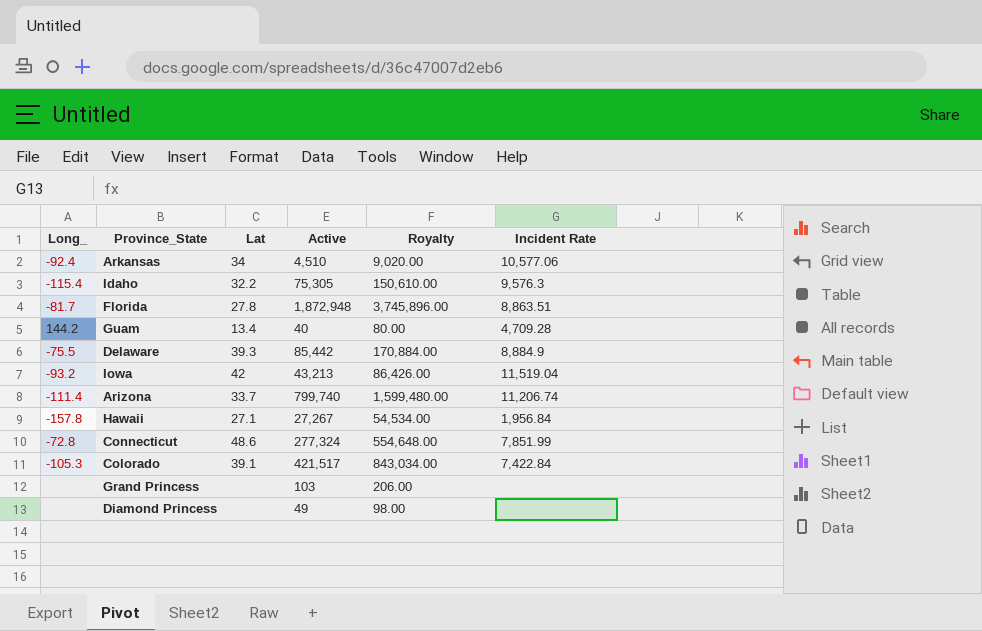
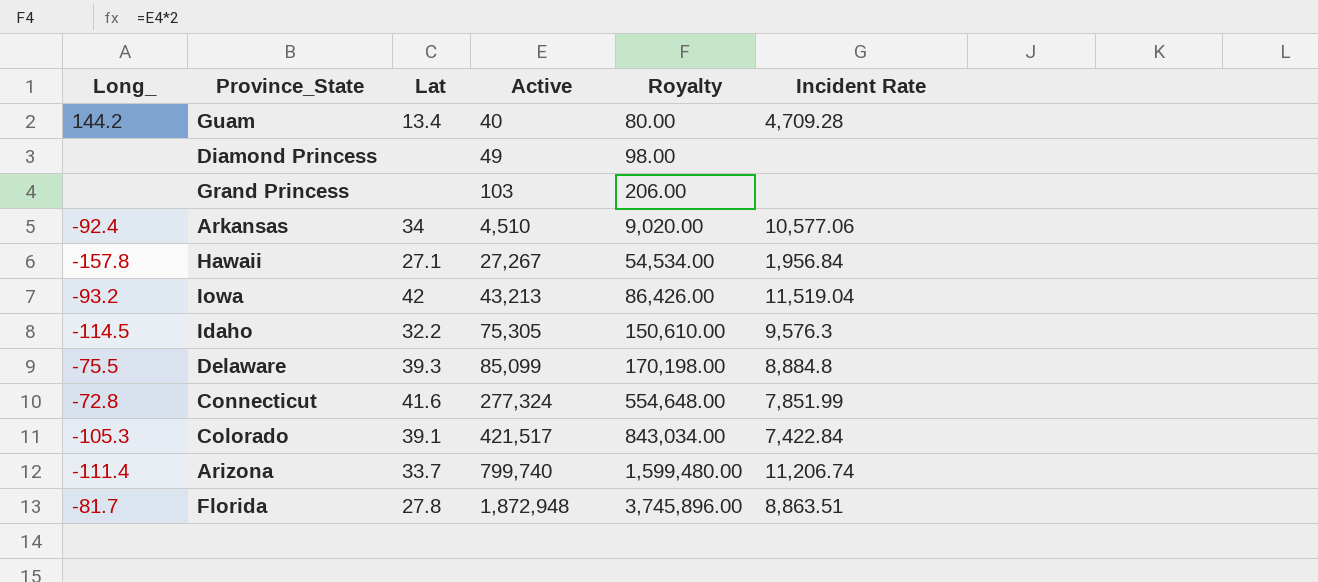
row order: none -> Active ascending
Idaho | Long_: -115.4 -> -114.5
Delaware | Active: 85,442 -> 85,099
Delaware | Royalty: 170,884.00 -> 170,198.00
Delaware | Incident Rate: 8,884.9 -> 8,884.8
Connecticut | Lat: 48.6 -> 41.6

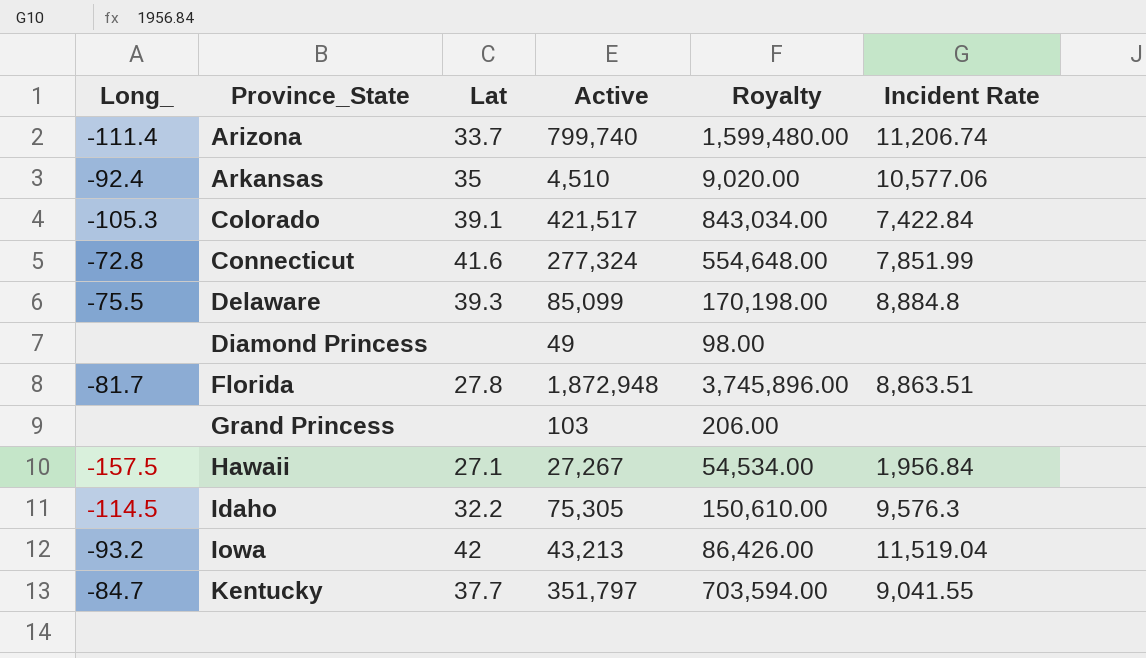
row order: Active ascending -> Province_State ascending
row Guam: 144.2 | 13.4 | 40 | 80.00 | 4,709.28 -> none
Arkansas | Lat: 34 -> 35
Hawaii | Long_: -157.8 -> -157.5
row Kentucky: none -> -84.7 | 37.7 | 351,797 | 703,594.00 | 9,041.55

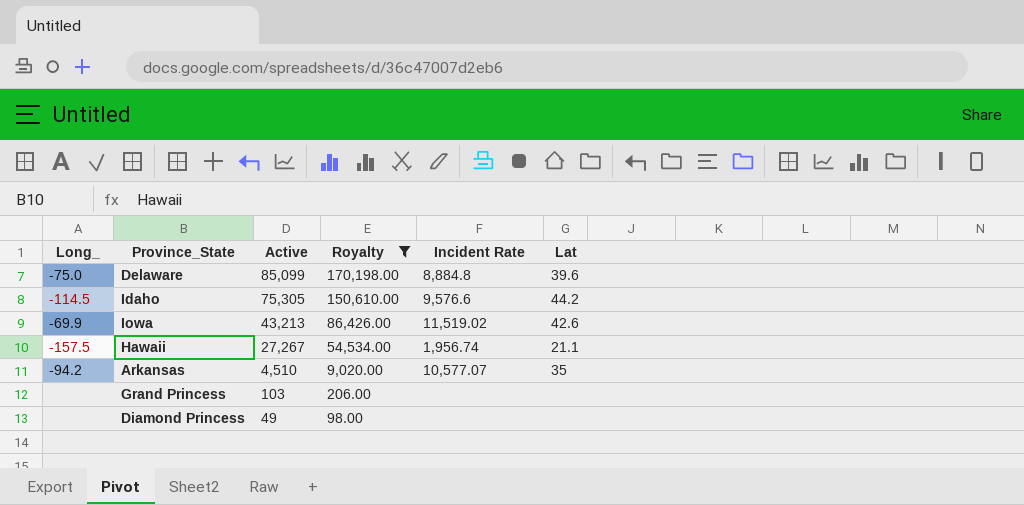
filter: none -> Royalty <= 170,198.00
row order: Province_State ascending -> Active descending
column Lat | position: 3 -> 6
Delaware | Long_: -75.5 -> -75.0
Delaware | Lat: 39.3 -> 39.6
Idaho | Incident Rate: 9,576.3 -> 9,576.6
Idaho | Lat: 32.2 -> 44.2
Iowa | Long_: -93.2 -> -69.9
Iowa | Incident Rate: 11,519.04 -> 11,519.02
Iowa | Lat: 42 -> 42.6
Hawaii | Incident Rate: 1,956.84 -> 1,956.74
Hawaii | Lat: 27.1 -> 21.1
Arkansas | Long_: -92.4 -> -94.2
Arkansas | Incident Rate: 10,577.06 -> 10,577.07

